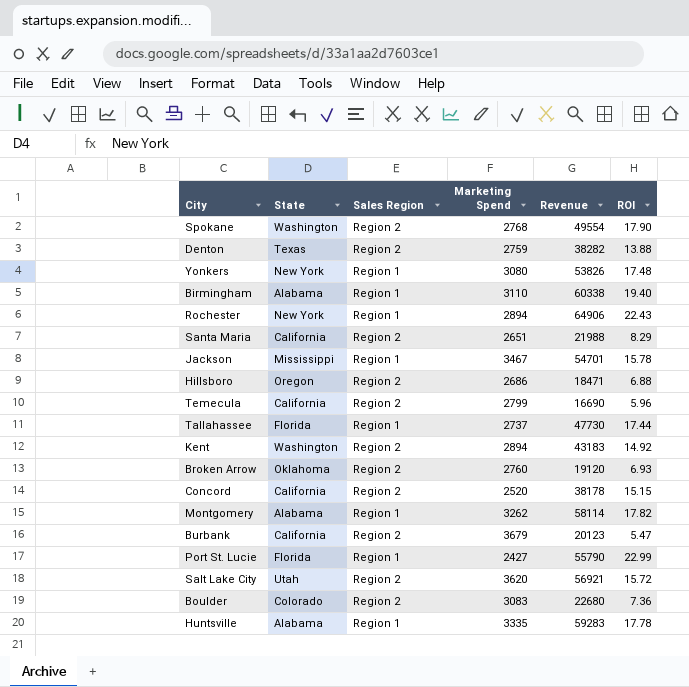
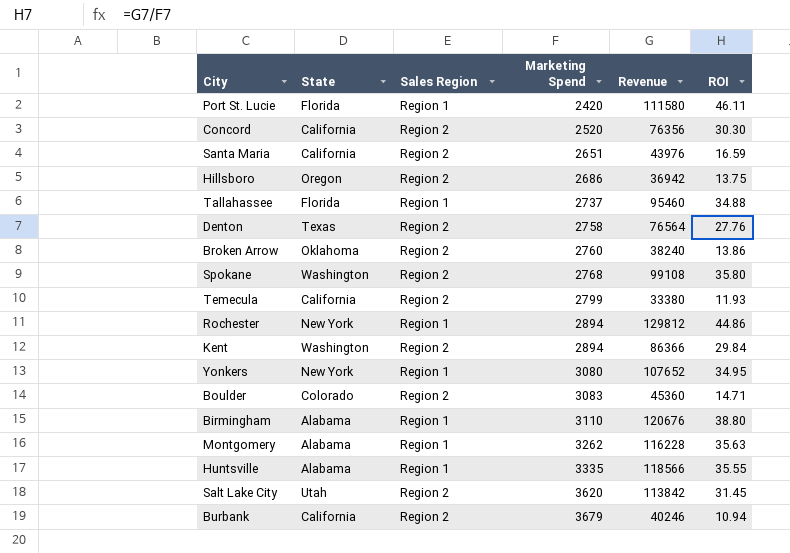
row order: none -> Marketing Spend ascending
row Jackson: Mississippi | Region 1 | 3467 | 54701 | 15.78 -> none
Port St. Lucie | Marketing Spend: 2427 -> 2420
Port St. Lucie | Revenue: 55790 -> 111580
Port St. Lucie | ROI: 22.99 -> 46.11
Concord | Revenue: 38178 -> 76356
Concord | ROI: 15.15 -> 30.30
Santa Maria | Revenue: 21988 -> 43976
Santa Maria | ROI: 8.29 -> 16.59
Hillsboro | Revenue: 18471 -> 36942
Hillsboro | ROI: 6.88 -> 13.75
Tallahassee | Revenue: 47730 -> 95460
Tallahassee | ROI: 17.44 -> 34.88
Denton | Marketing Spend: 2759 -> 2758
Denton | Revenue: 38282 -> 76564
Denton | ROI: 13.88 -> 27.76
Broken Arrow | Revenue: 19120 -> 38240
Broken Arrow | ROI: 6.93 -> 13.86
Spokane | Revenue: 49554 -> 99108
Spokane | ROI: 17.90 -> 35.80
Temecula | Revenue: 16690 -> 33380
Temecula | ROI: 5.96 -> 11.93
Rochester | Revenue: 64906 -> 129812
Rochester | ROI: 22.43 -> 44.86
Kent | Revenue: 43183 -> 86366
Kent | ROI: 14.92 -> 29.84
Yonkers | Revenue: 53826 -> 107652
Yonkers | ROI: 17.48 -> 34.95
Boulder | Revenue: 22680 -> 45360
Boulder | ROI: 7.36 -> 14.71
Birmingham | Revenue: 60338 -> 120676
Birmingham | ROI: 19.40 -> 38.80
Montgomery | Revenue: 58114 -> 116228
Montgomery | ROI: 17.82 -> 35.63
Huntsville | Revenue: 59283 -> 118566
Huntsville | ROI: 17.78 -> 35.55
Salt Lake City | Revenue: 56921 -> 113842
Salt Lake City | ROI: 15.72 -> 31.45
Burbank | Revenue: 20123 -> 40246
Burbank | ROI: 5.47 -> 10.94

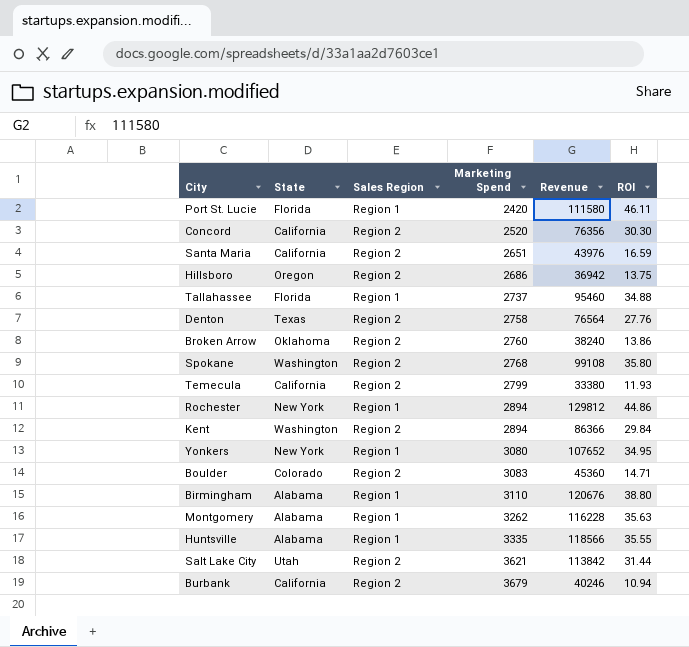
Salt Lake City | Marketing Spend: 3620 -> 3621
Salt Lake City | ROI: 31.45 -> 31.44

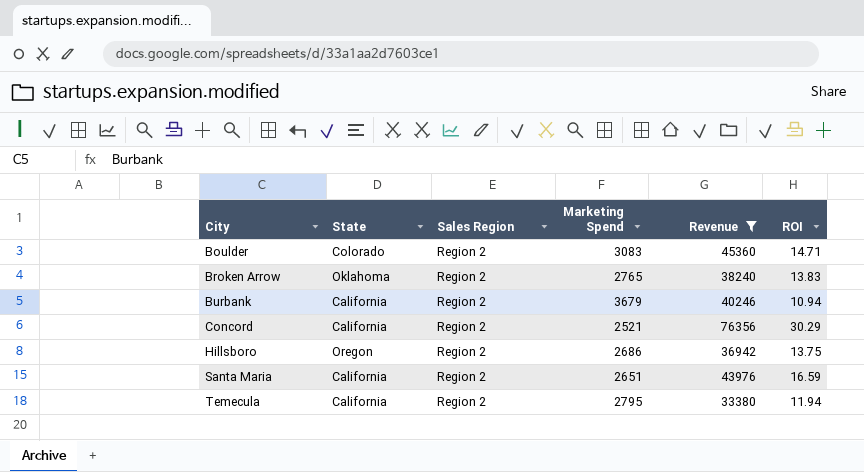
filter: none -> Revenue <= 76356
row order: Marketing Spend ascending -> City ascending
Broken Arrow | Marketing Spend: 2760 -> 2765
Broken Arrow | ROI: 13.86 -> 13.83
Concord | Marketing Spend: 2520 -> 2521
Concord | ROI: 30.30 -> 30.29
Temecula | Marketing Spend: 2799 -> 2795
Temecula | ROI: 11.93 -> 11.94

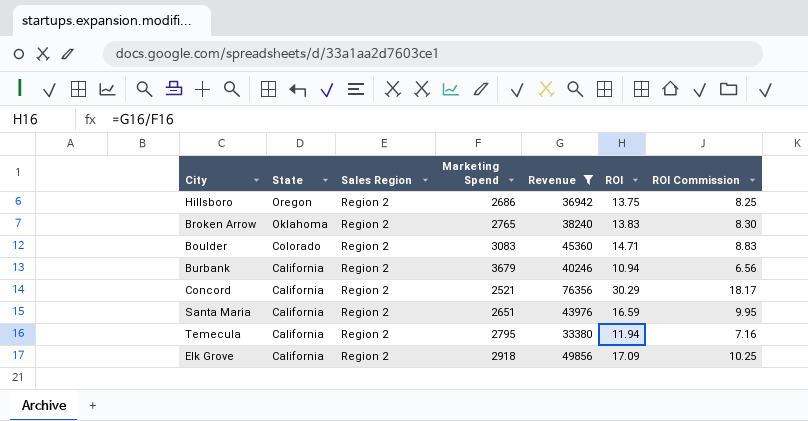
row order: City ascending -> State descending
column ROI Commission | formula: none -> [ROI] * 0.6
row Elk Grove: none -> California | Region 2 | 2918 | 49856 | 17.09 | 10.25

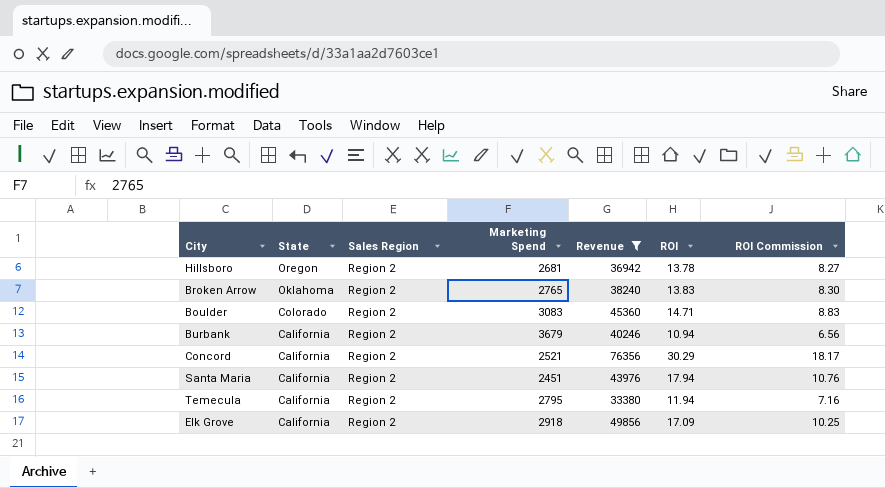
Hillsboro | Marketing Spend: 2686 -> 2681
Hillsboro | ROI: 13.75 -> 13.78
Hillsboro | ROI Commission: 8.25 -> 8.27
Santa Maria | Marketing Spend: 2651 -> 2451
Santa Maria | ROI: 16.59 -> 17.94
Santa Maria | ROI Commission: 9.95 -> 10.76

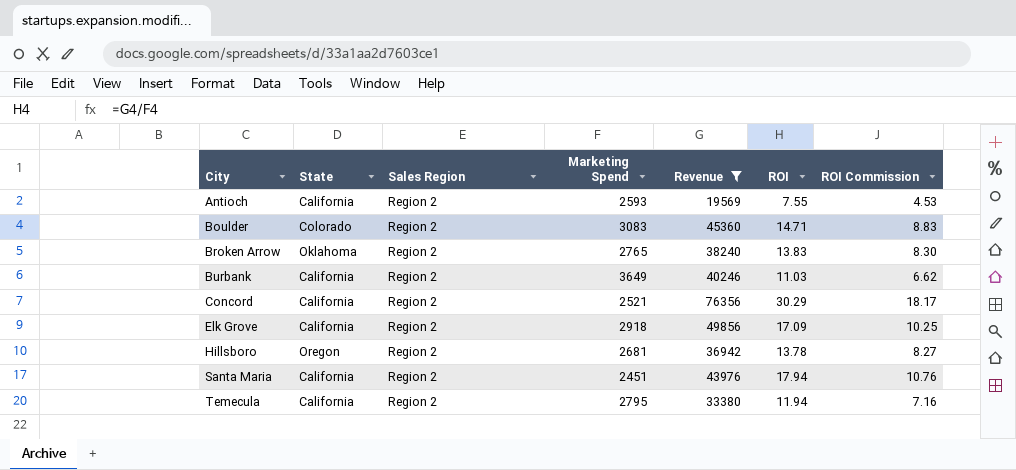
row order: State descending -> City ascending
row Antioch: none -> California | Region 2 | 2593 | 19569 | 7.55 | 4.53
Burbank | Marketing Spend: 3679 -> 3649
Burbank | ROI: 10.94 -> 11.03
Burbank | ROI Commission: 6.56 -> 6.62

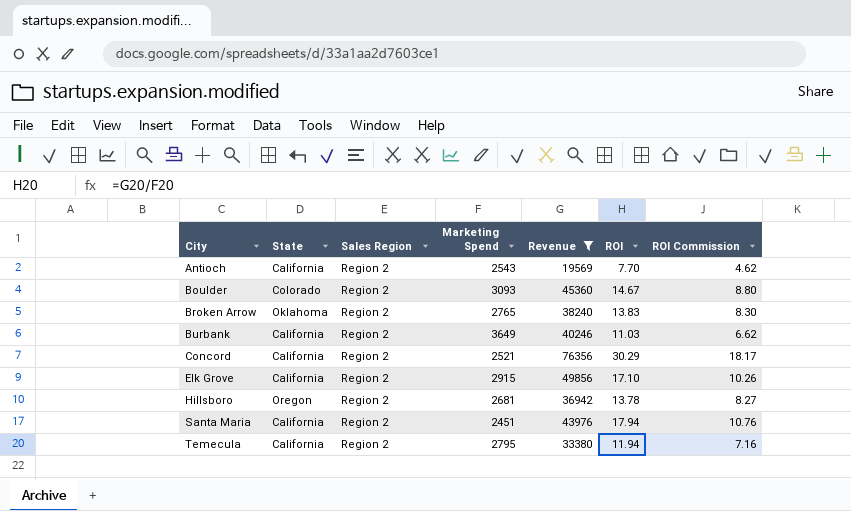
Antioch | Marketing Spend: 2593 -> 2543
Antioch | ROI: 7.55 -> 7.70
Antioch | ROI Commission: 4.53 -> 4.62
Boulder | Marketing Spend: 3083 -> 3093
Boulder | ROI: 14.71 -> 14.67
Boulder | ROI Commission: 8.83 -> 8.80
Elk Grove | Marketing Spend: 2918 -> 2915
Elk Grove | ROI: 17.09 -> 17.10
Elk Grove | ROI Commission: 10.25 -> 10.26

